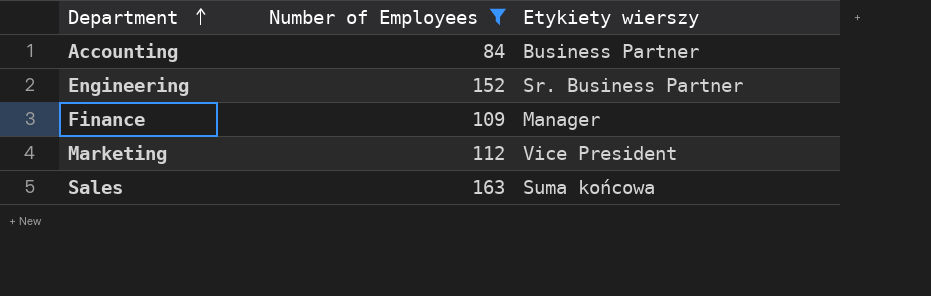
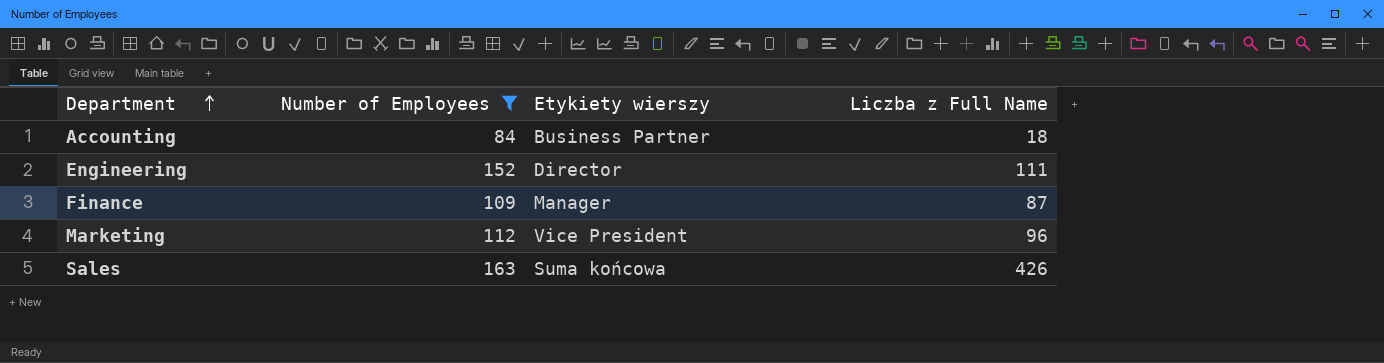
column Liczba z Full Name | position: none -> 4
Engineering | Etykiety wierszy: Sr. Business Partner -> Director

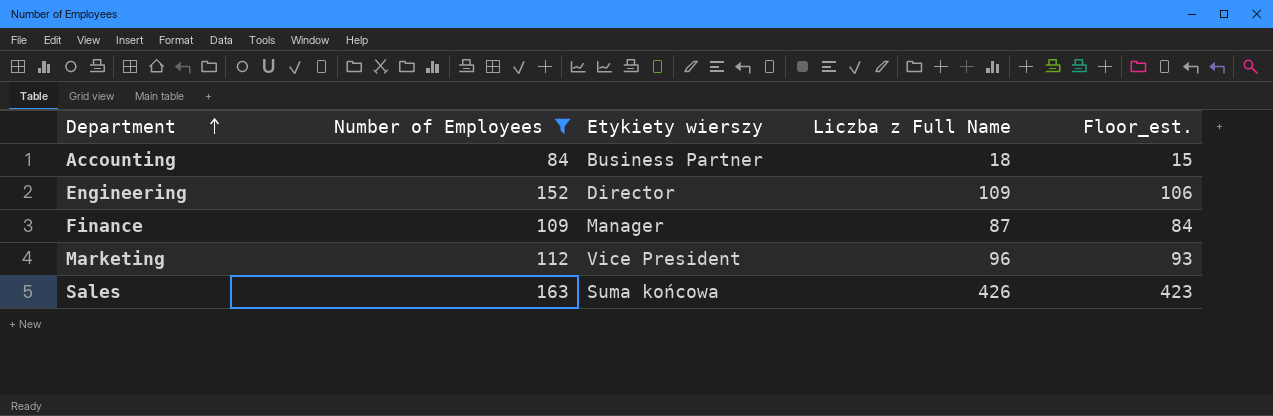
column Floor_est. | formula: none -> [Liczba z Full Name] - 3
Engineering | Liczba z Full Name: 111 -> 109

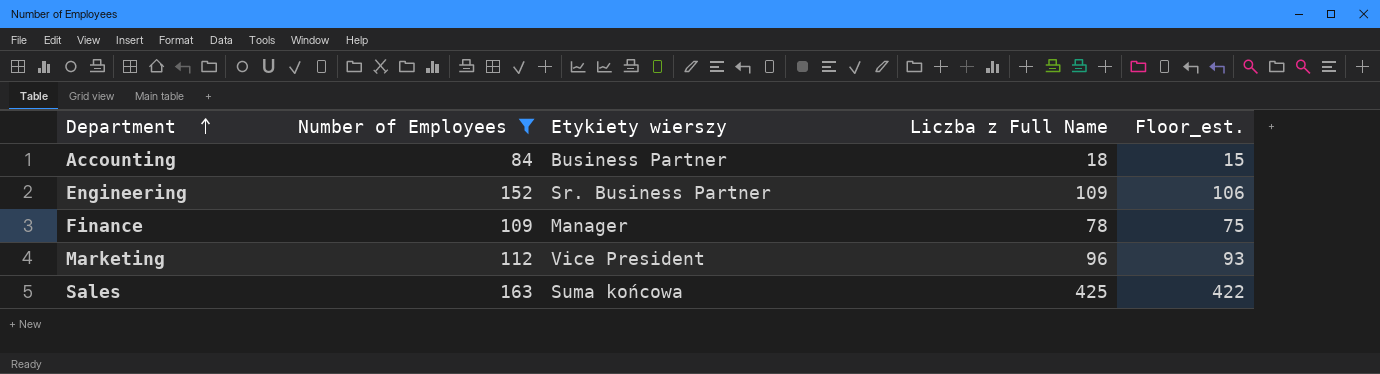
Engineering | Etykiety wierszy: Director -> Sr. Business Partner
Finance | Liczba z Full Name: 87 -> 78
Finance | Floor_est.: 84 -> 75
Sales | Liczba z Full Name: 426 -> 425
Sales | Floor_est.: 423 -> 422

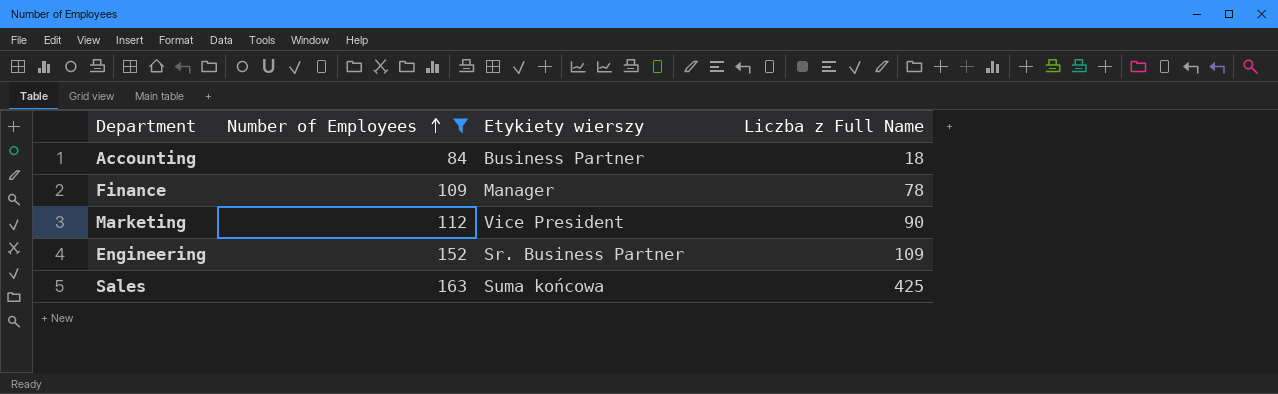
row order: Department ascending -> Number of Employees ascending
column Floor_est. | formula: [Liczba z Full Name] - 3 -> none
Marketing | Liczba z Full Name: 96 -> 90

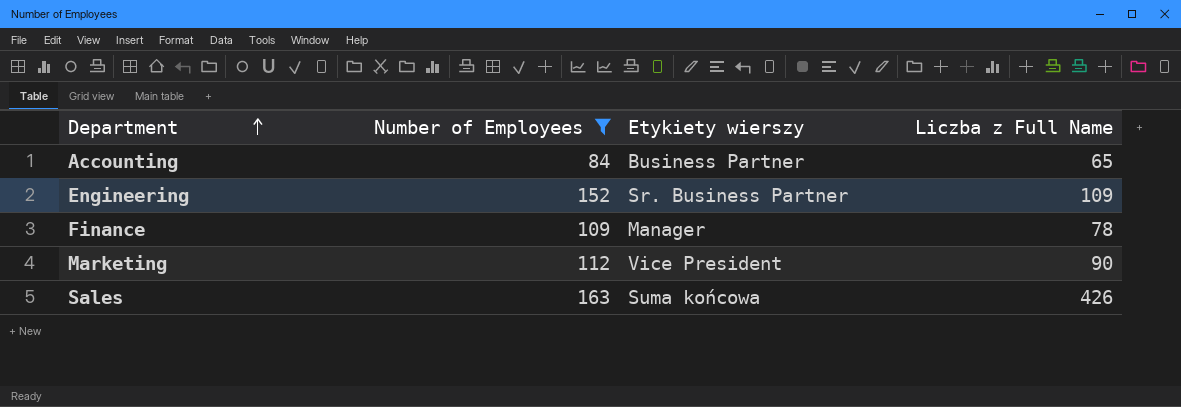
row order: Number of Employees ascending -> Department ascending
Accounting | Liczba z Full Name: 18 -> 65
Sales | Liczba z Full Name: 425 -> 426

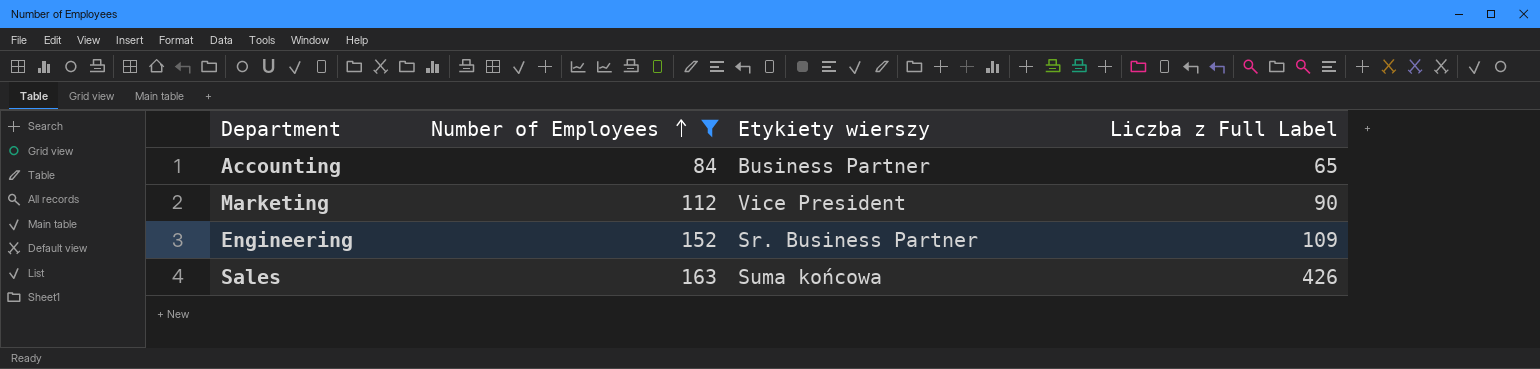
row order: Department ascending -> Number of Employees ascending
column name: Liczba z Full Name -> Liczba z Full Label
row Finance: 109 | Manager | 78 -> none

